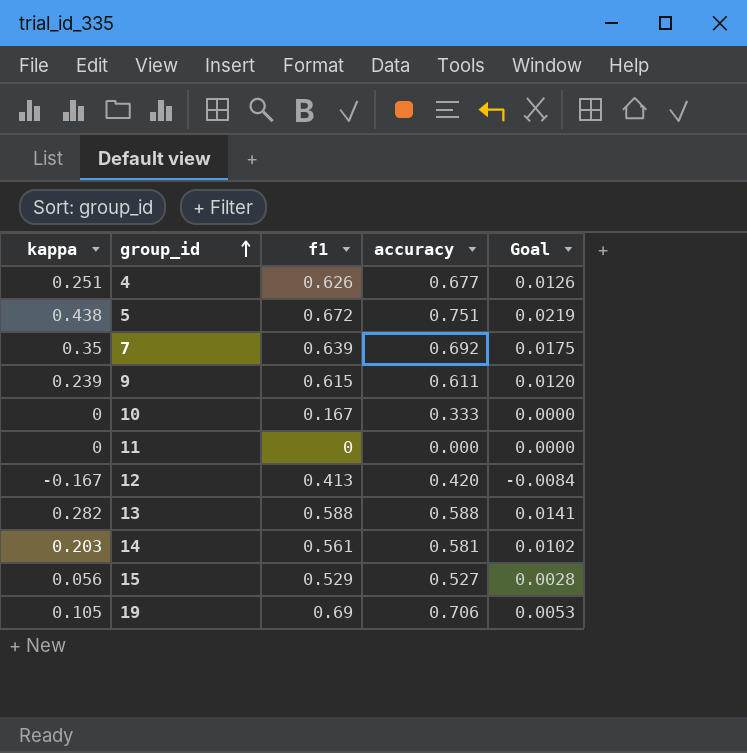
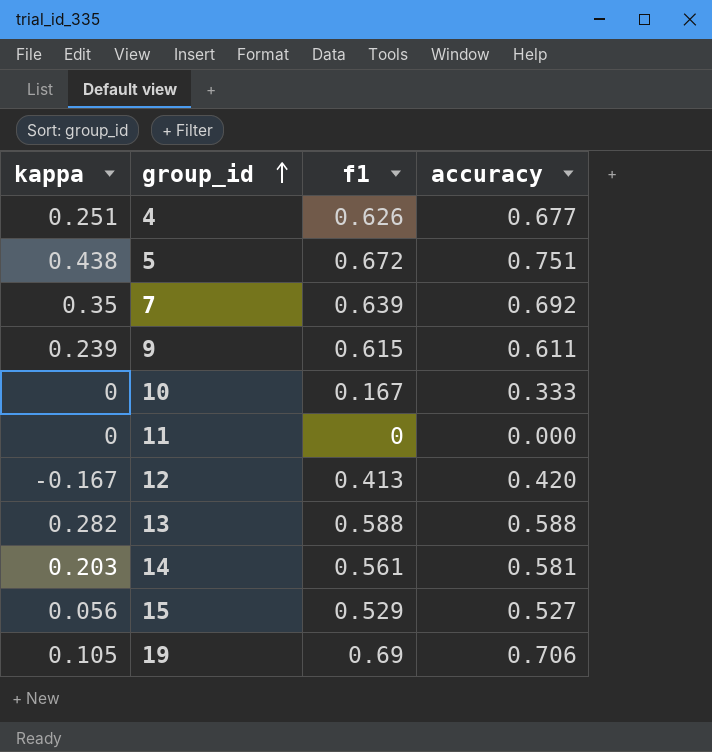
column Goal | formula: [kappa] * 0.05 -> none

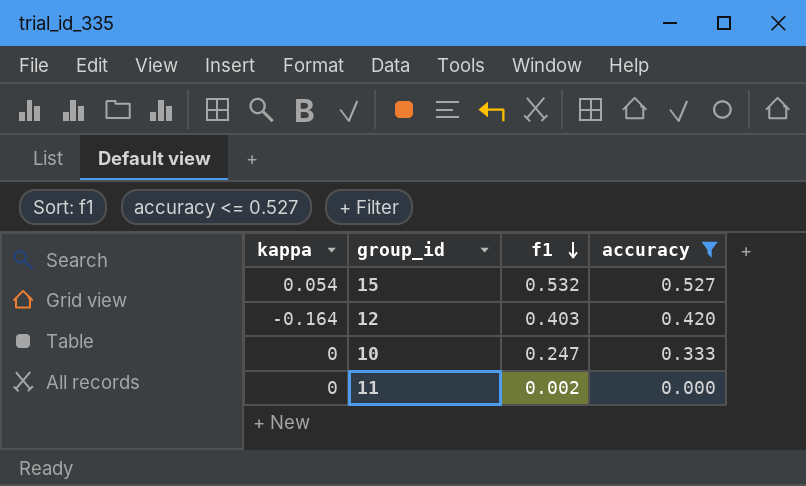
filter: none -> accuracy <= 0.527
row order: group_id ascending -> f1 descending
15 | kappa: 0.056 -> 0.054
15 | f1: 0.529 -> 0.532
12 | kappa: -0.167 -> -0.164
12 | f1: 0.413 -> 0.403
10 | f1: 0.167 -> 0.247
11 | f1: 0 -> 0.002

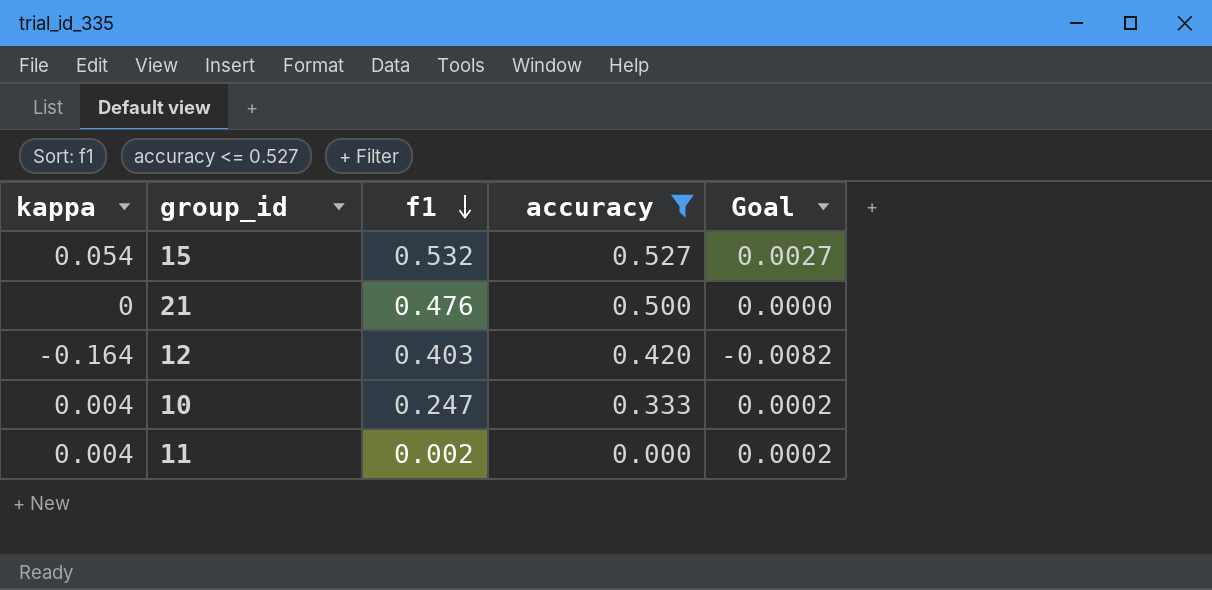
column Goal | formula: none -> [kappa] * 0.05
row 21: none -> 0 | 0.476 | 0.500 | 0.0000
10 | kappa: 0 -> 0.004
11 | kappa: 0 -> 0.004

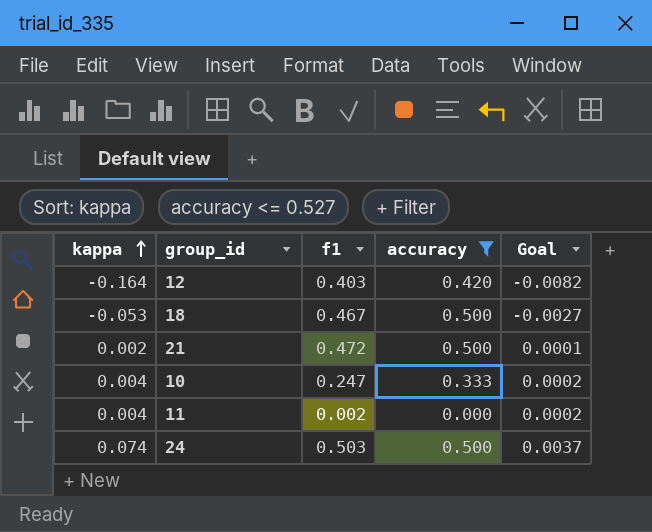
row order: f1 descending -> kappa ascending
row 15: 0.054 | 0.532 | 0.527 | 0.0027 -> none
row 18: none -> -0.053 | 0.467 | 0.500 | -0.0027
21 | kappa: 0 -> 0.002
21 | f1: 0.476 -> 0.472
21 | Goal: 0.0000 -> 0.0001
row 24: none -> 0.074 | 0.503 | 0.500 | 0.0037

